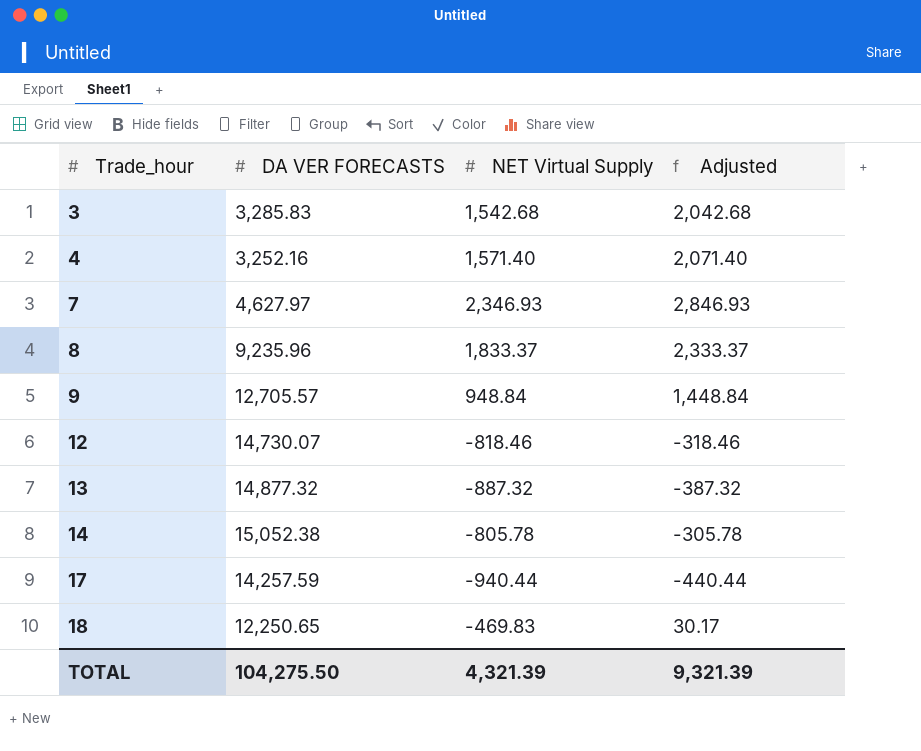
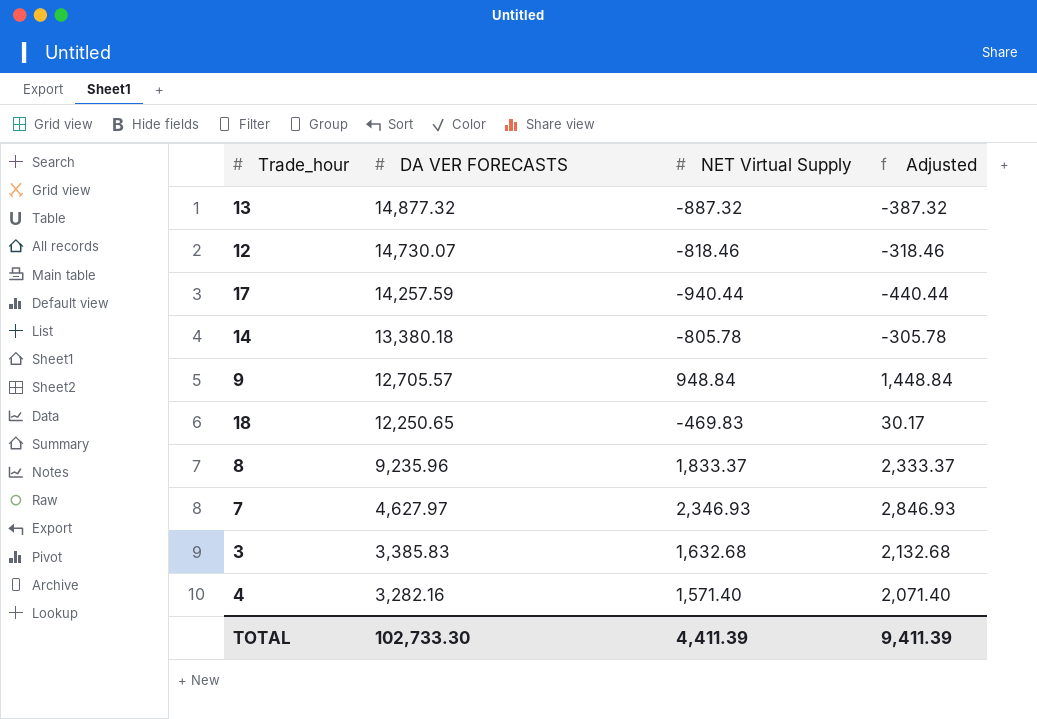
row order: Trade_hour ascending -> DA VER FORECASTS descending
14 | DA VER FORECASTS: 15,052.38 -> 13,380.18
3 | DA VER FORECASTS: 3,285.83 -> 3,385.83
3 | NET Virtual Supply: 1,542.68 -> 1,632.68
3 | Adjusted: 2,042.68 -> 2,132.68
4 | DA VER FORECASTS: 3,252.16 -> 3,282.16
TOTAL | DA VER FORECASTS: 104,275.50 -> 102,733.30
TOTAL | NET Virtual Supply: 4,321.39 -> 4,411.39
TOTAL | Adjusted: 9,321.39 -> 9,411.39

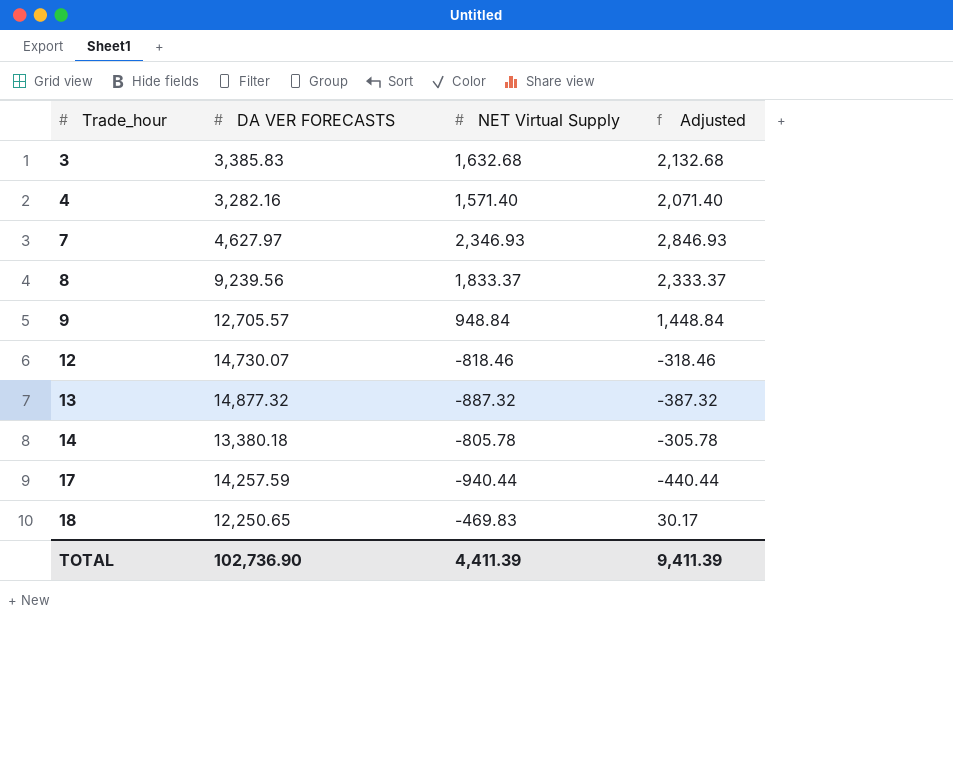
row order: DA VER FORECASTS descending -> Trade_hour ascending
8 | DA VER FORECASTS: 9,235.96 -> 9,239.56
TOTAL | DA VER FORECASTS: 102,733.30 -> 102,736.90

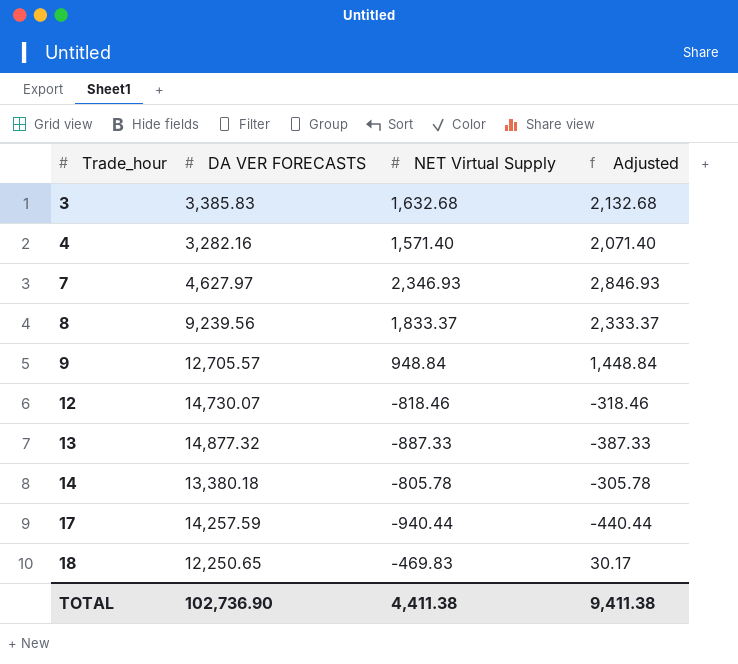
13 | NET Virtual Supply: -887.32 -> -887.33
13 | Adjusted: -387.32 -> -387.33
TOTAL | NET Virtual Supply: 4,411.39 -> 4,411.38
TOTAL | Adjusted: 9,411.39 -> 9,411.38

